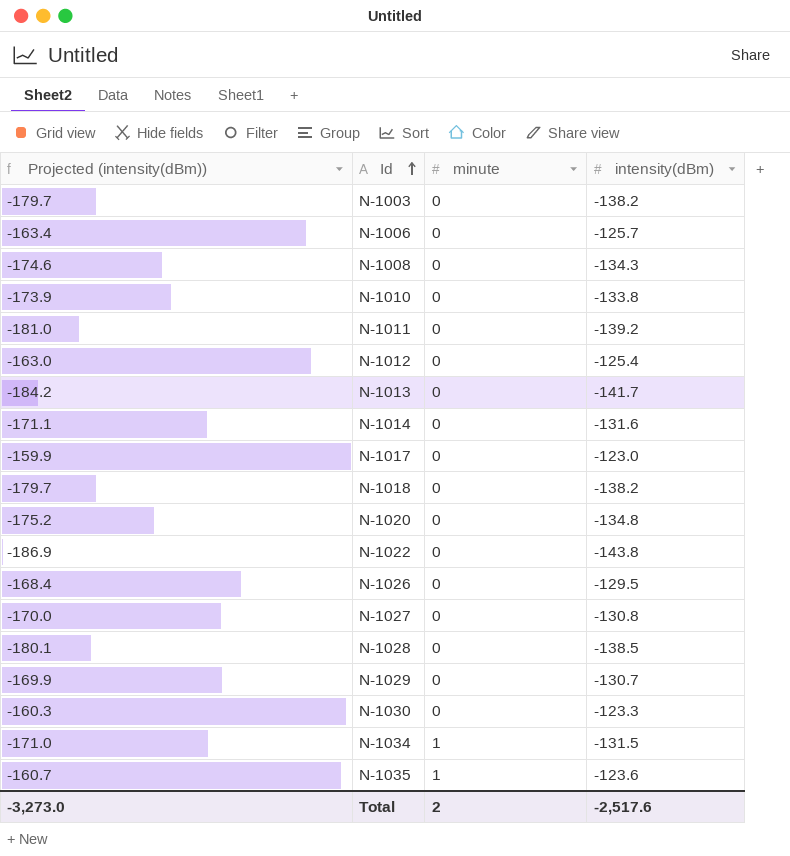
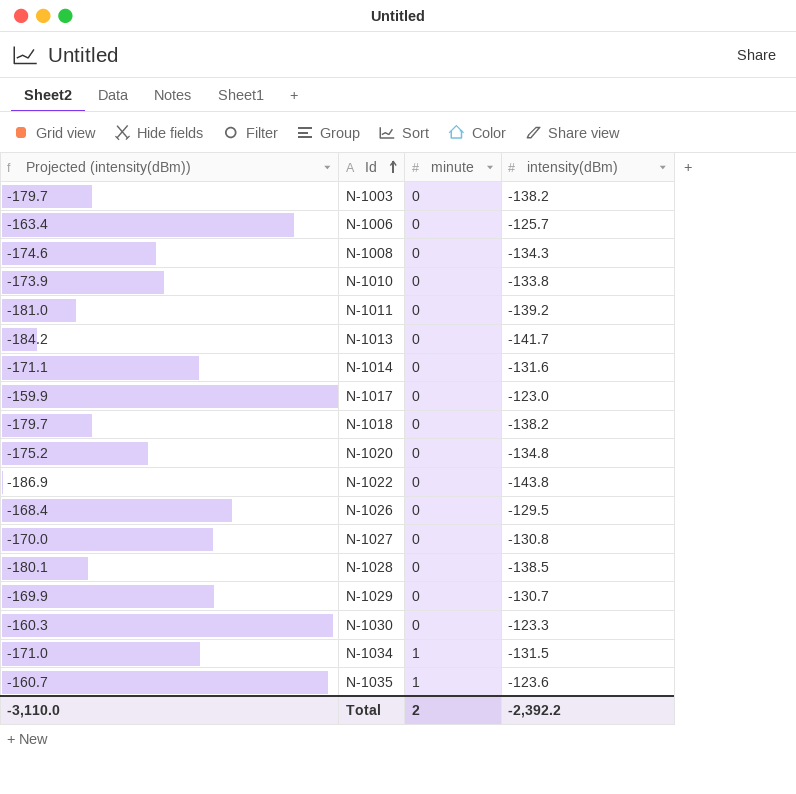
row N-1012: -163.0 | 0 | -125.4 -> none
Total | Projected (intensity(dBm)): -3,273.0 -> -3,110.0
Total | intensity(dBm): -2,517.6 -> -2,392.2

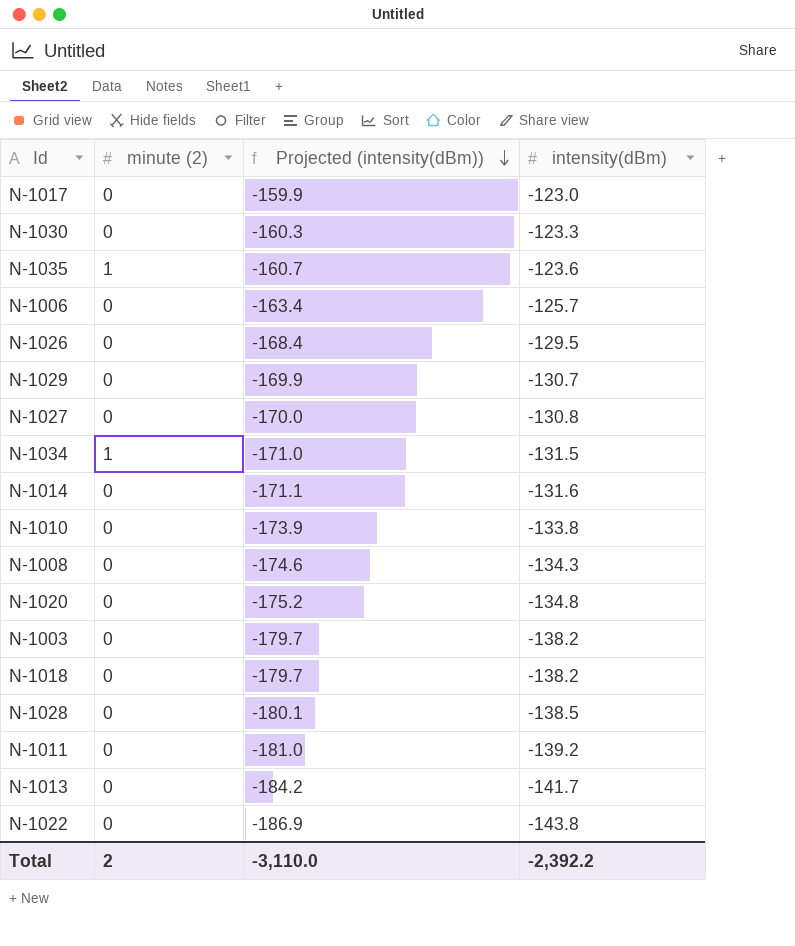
row order: Id ascending -> Projected (intensity(dBm)) descending
column name: minute -> minute (2)
column Projected (intensity(dBm)) | position: 1 -> 3

